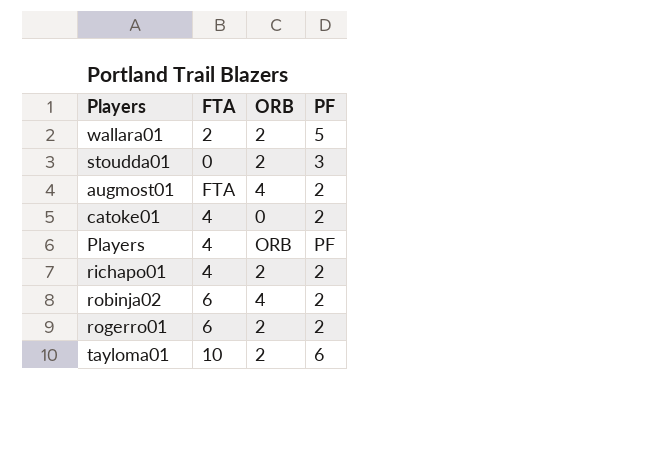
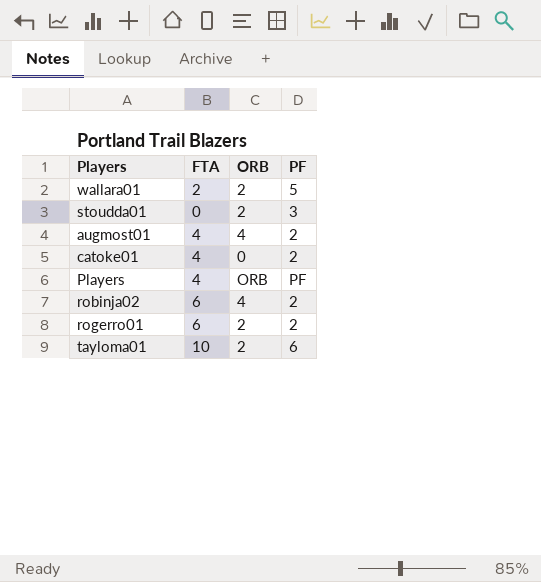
row richapo01: 4 | 2 | 2 -> none
augmost01 | FTA: FTA -> 4

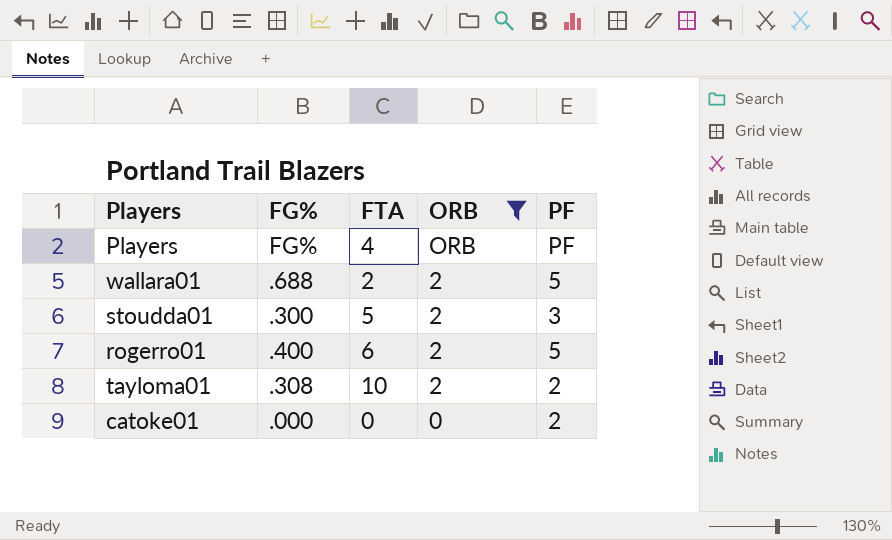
filter: none -> ORB != 4
row order: none -> ORB descending
column FG% | position: none -> 2
stoudda01 | FTA: 0 -> 5
rogerro01 | PF: 2 -> 5
tayloma01 | PF: 6 -> 2
catoke01 | FTA: 4 -> 0

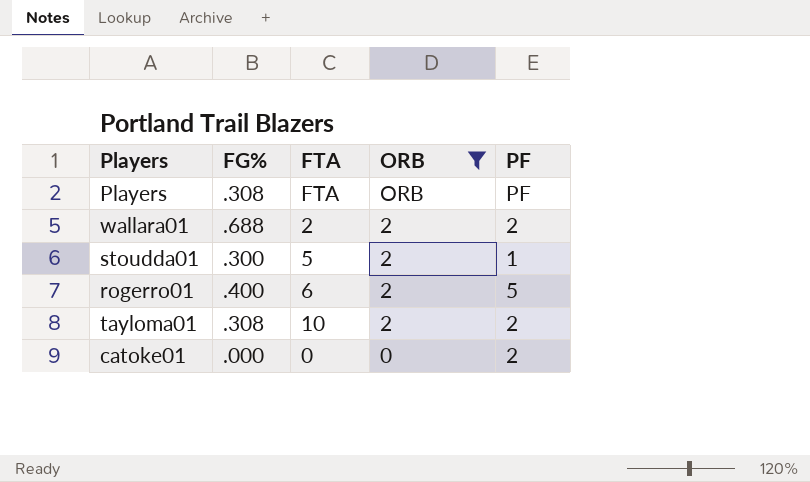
Players | FG%: FG% -> .308
Players | FTA: 4 -> FTA
wallara01 | PF: 5 -> 2
stoudda01 | PF: 3 -> 1

